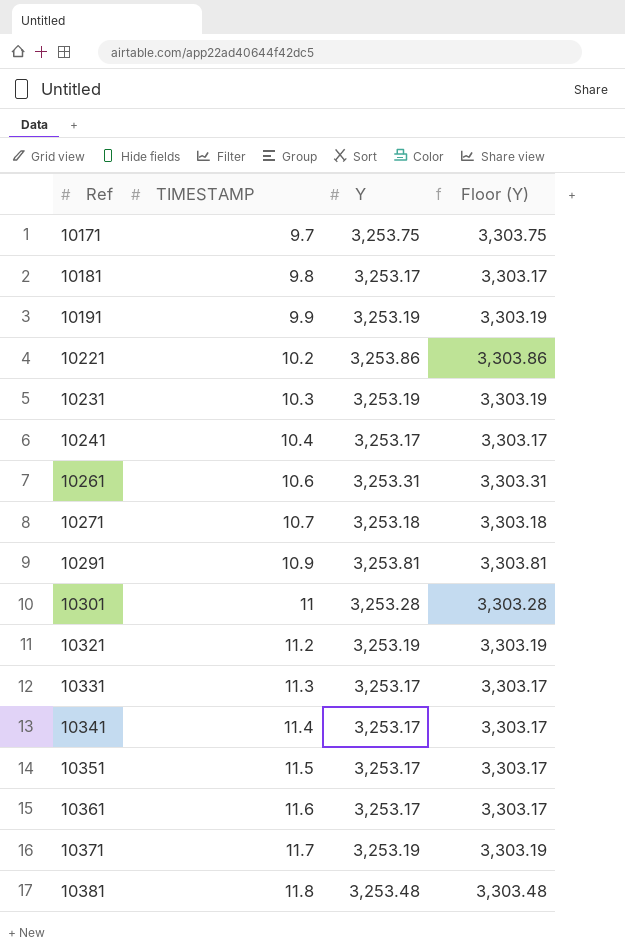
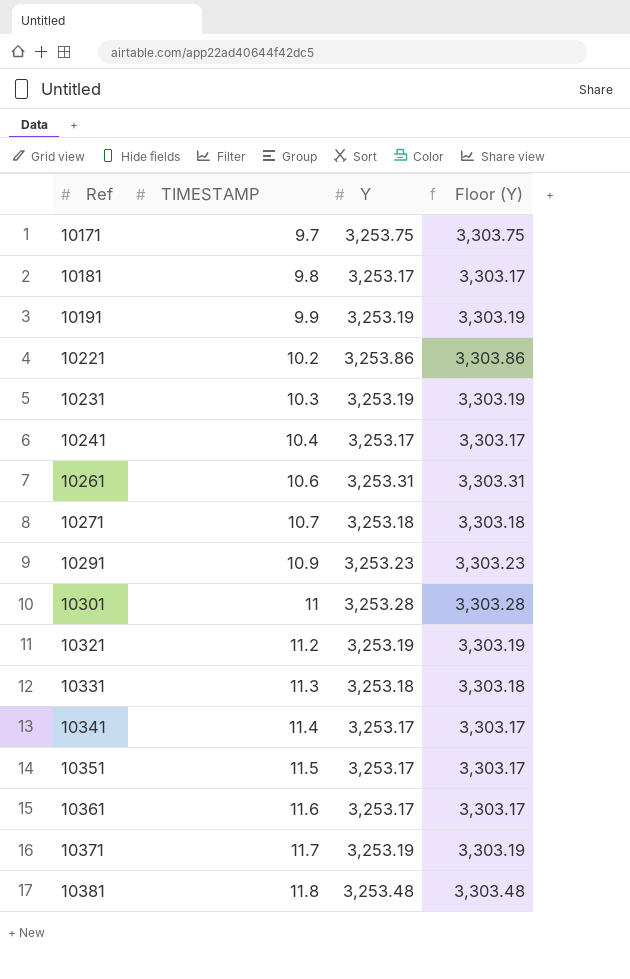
10291 | Y: 3,253.81 -> 3,253.23
10291 | Floor (Y): 3,303.81 -> 3,303.23
10331 | Y: 3,253.17 -> 3,253.18
10331 | Floor (Y): 3,303.17 -> 3,303.18

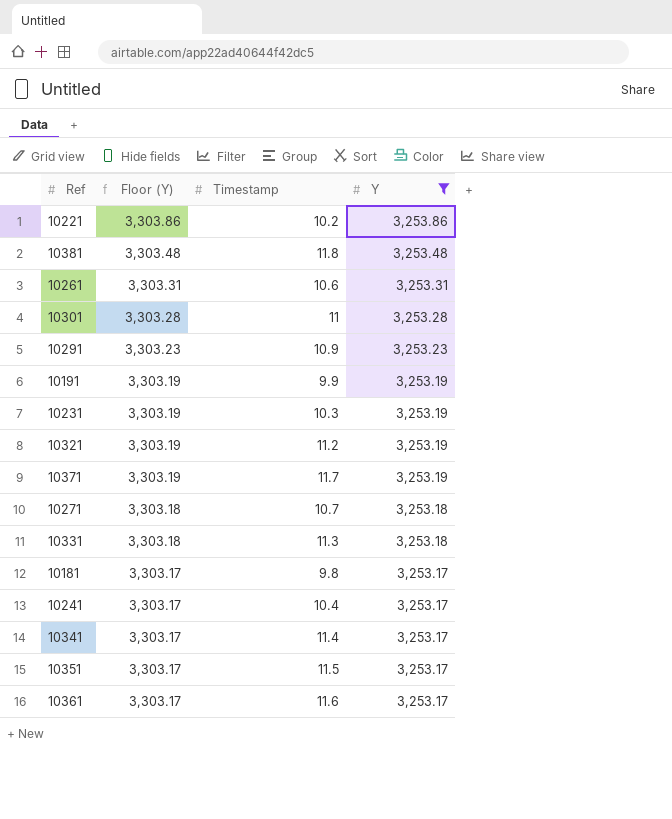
filter: none -> Y != 3,253.75
row order: Ref ascending -> Floor (Y) descending
column Floor (Y) | position: 4 -> 2
column name: TIMESTAMP -> Timestamp

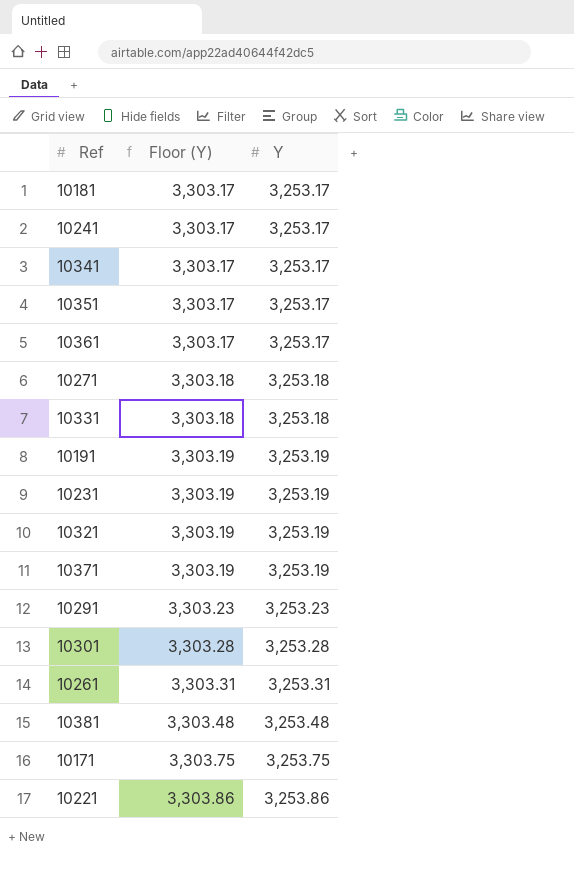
filter: Y != 3,253.75 -> none
row order: Floor (Y) descending -> Floor (Y) ascending
column Timestamp | position: 3 -> none

